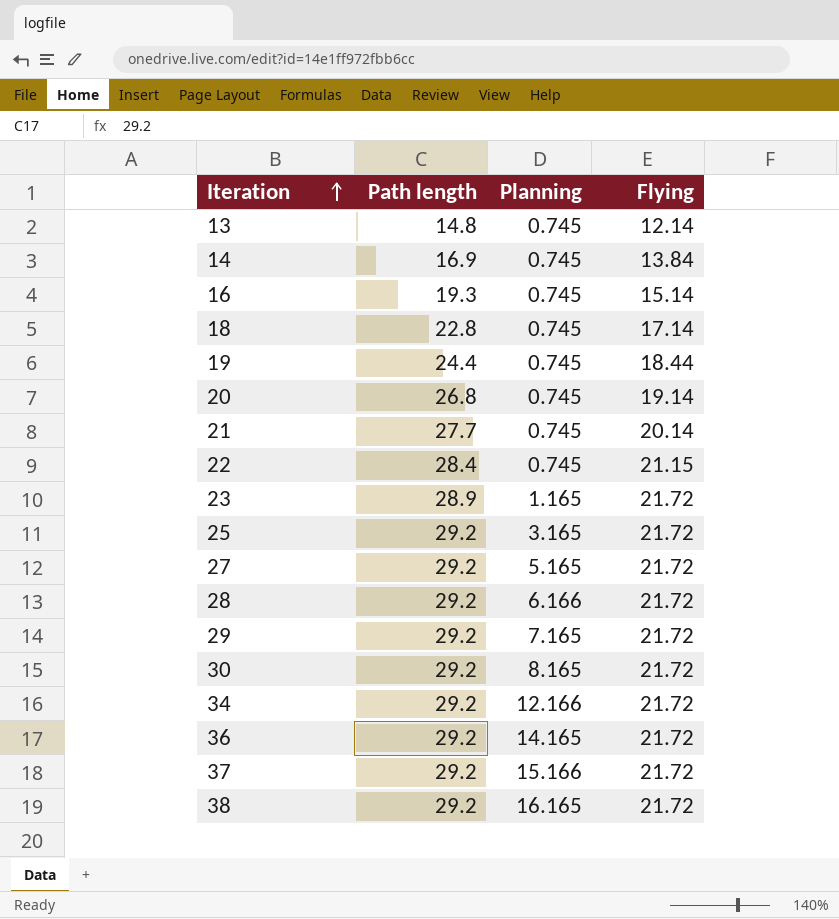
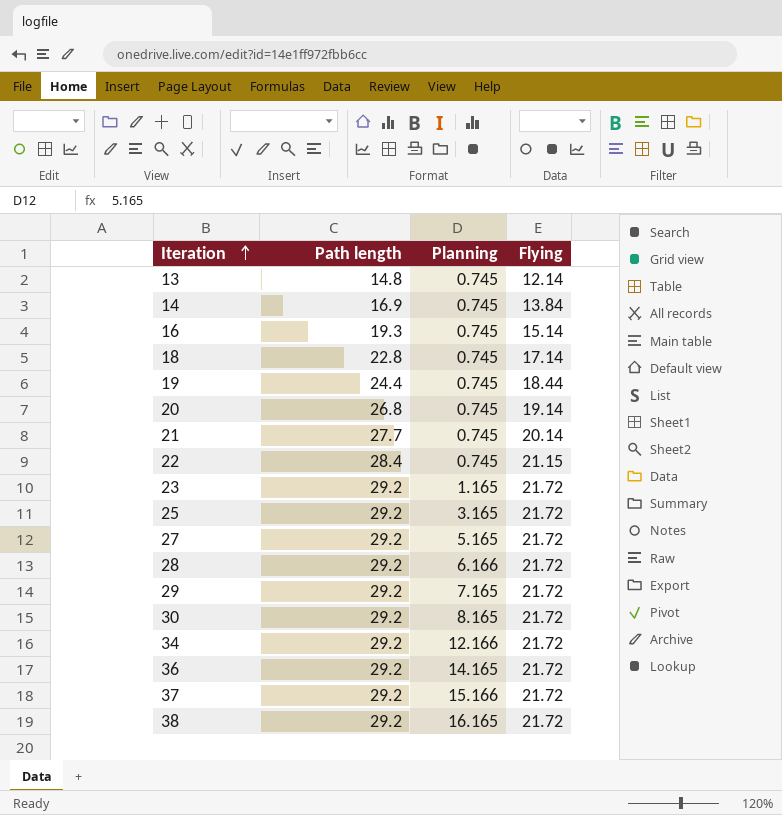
23 | Path length: 28.9 -> 29.2

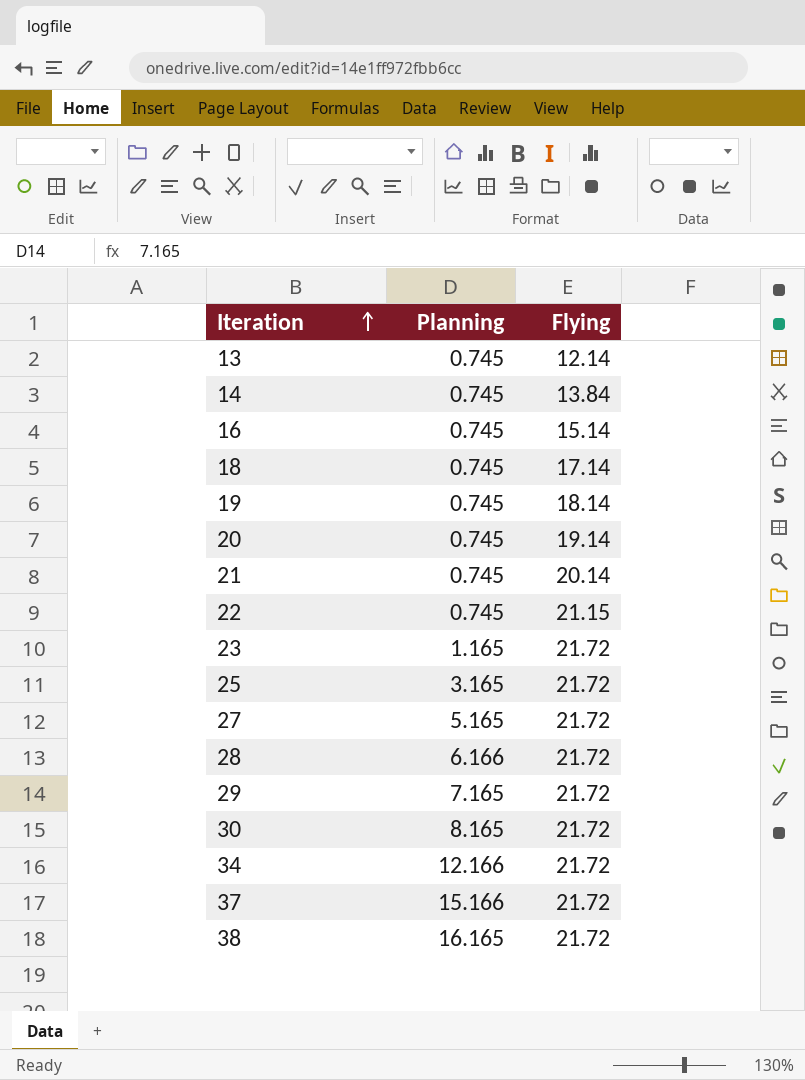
column Path length | position: 2 -> none
row 36: 29.2 | 14.165 | 21.72 -> none
19 | Flying: 18.44 -> 18.14

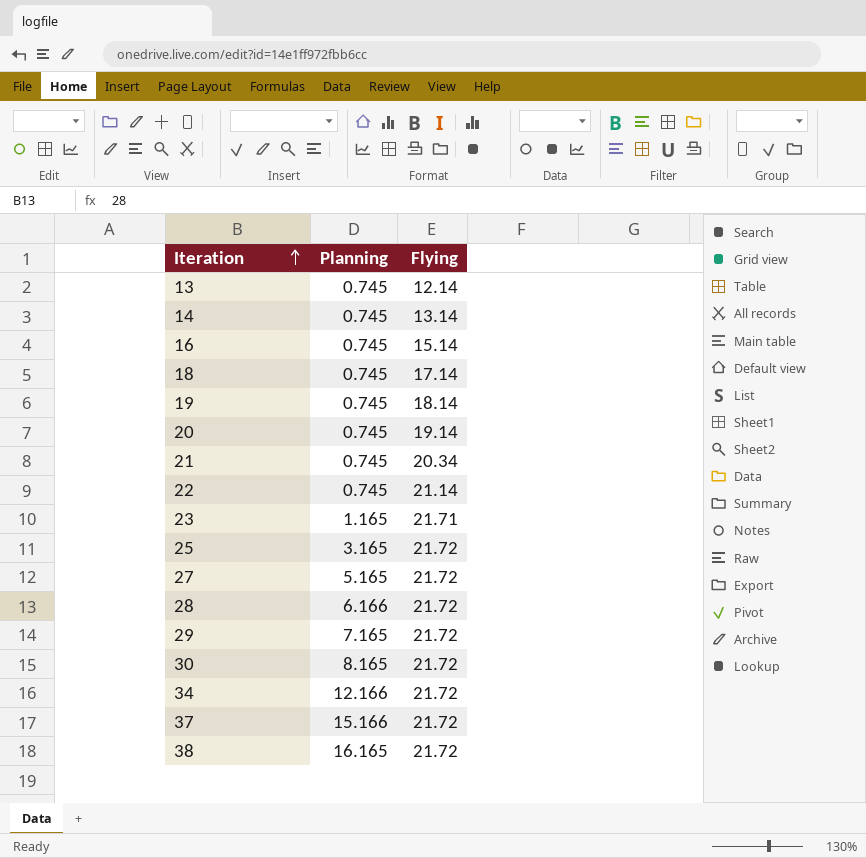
14 | Flying: 13.84 -> 13.14
21 | Flying: 20.14 -> 20.34
22 | Flying: 21.15 -> 21.14
23 | Flying: 21.72 -> 21.71

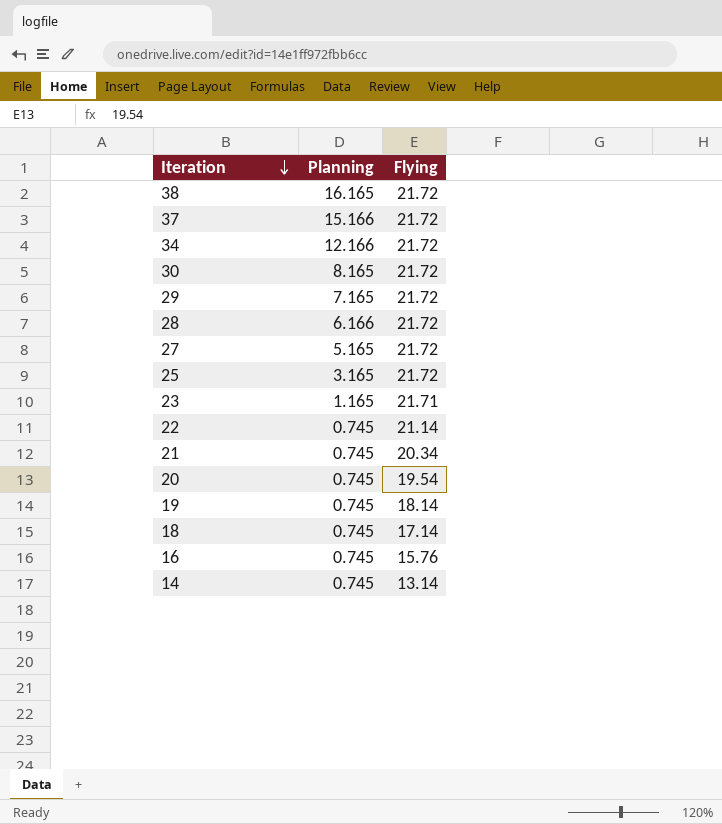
row order: Iteration ascending -> Iteration descending
row 13: 0.745 | 12.14 -> none
20 | Flying: 19.14 -> 19.54
16 | Flying: 15.14 -> 15.76

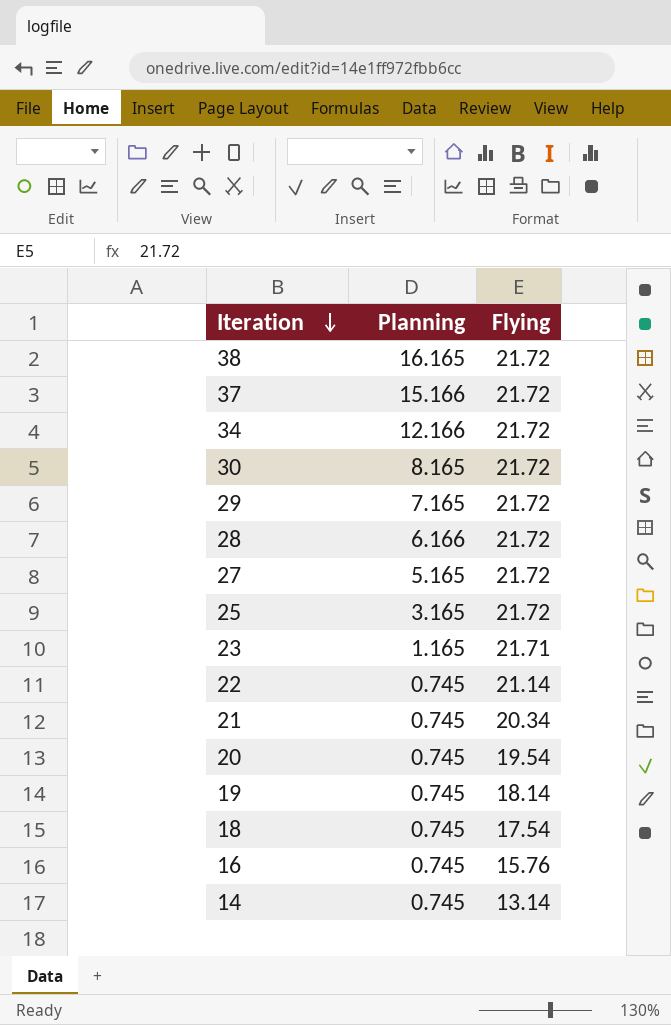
18 | Flying: 17.14 -> 17.54

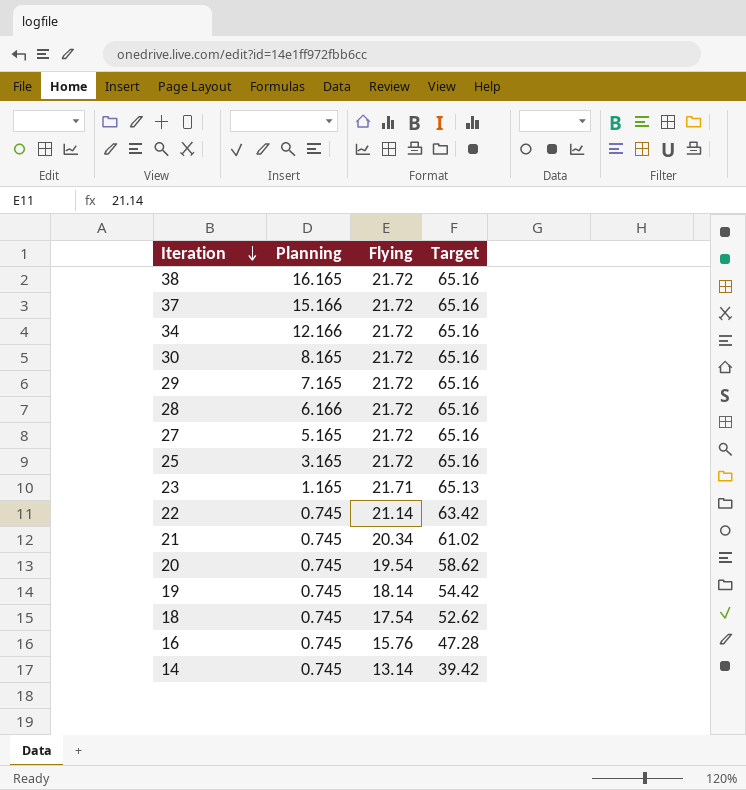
column Target | formula: none -> [Flying] * 3

